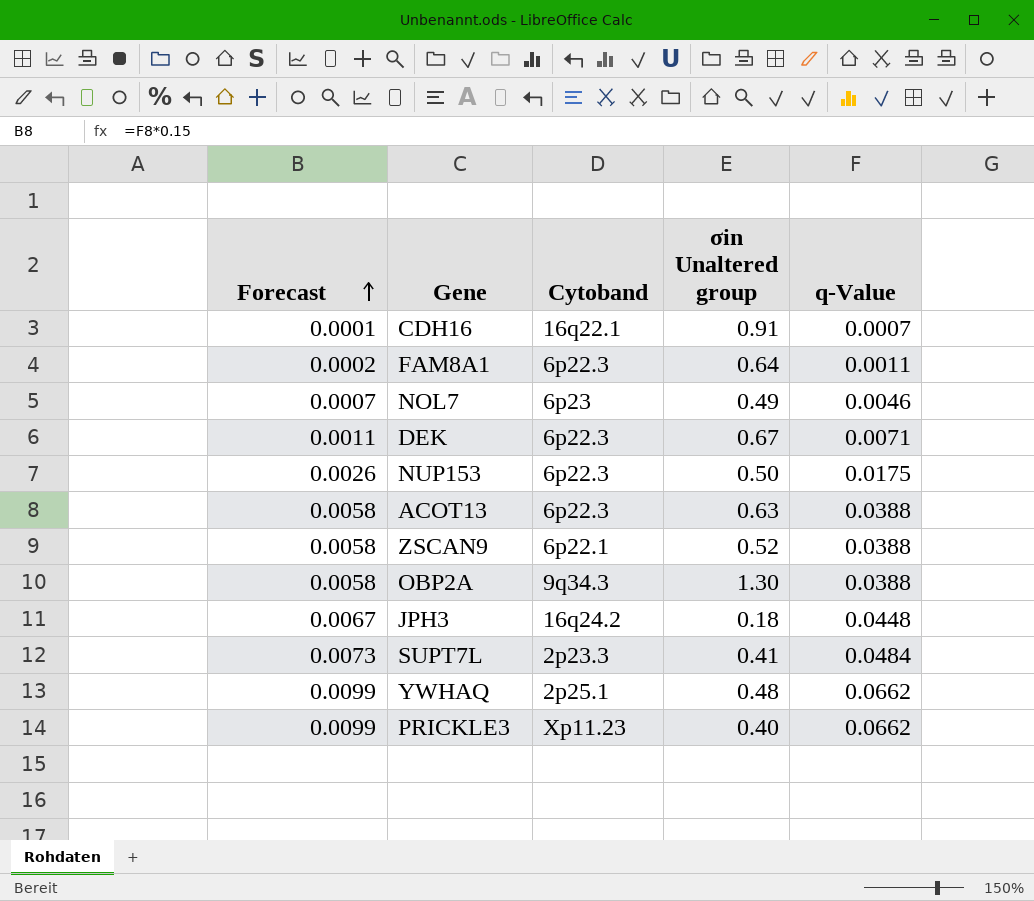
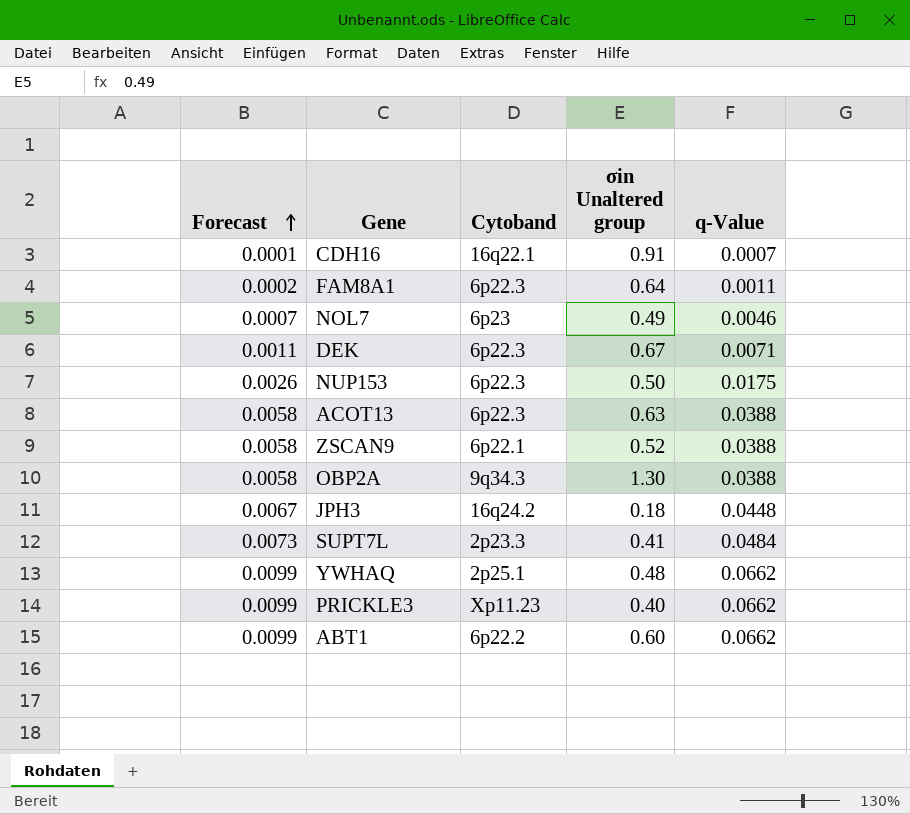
row ABT1: none -> 0.0099 | 6p22.2 | 0.60 | 0.0662

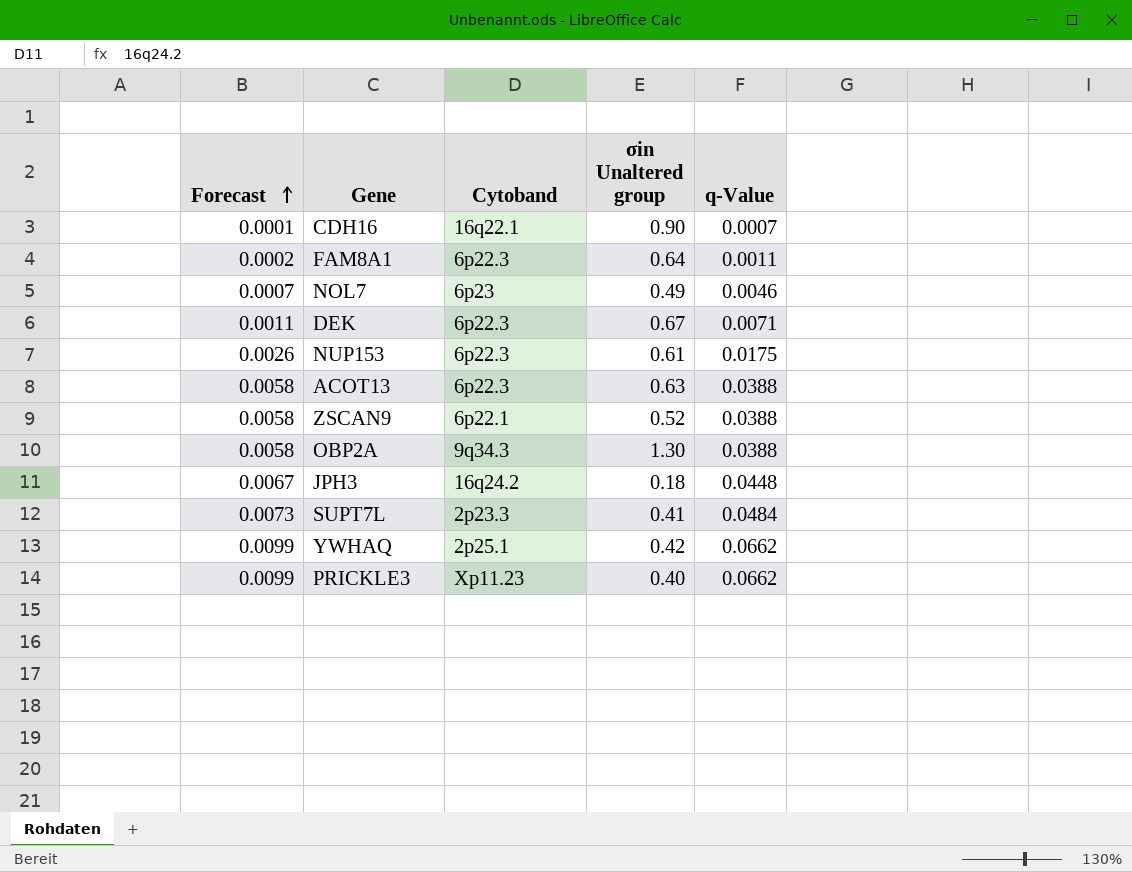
row ABT1: 0.0099 | 6p22.2 | 0.60 | 0.0662 -> none
CDH16 | σin Unaltered group: 0.91 -> 0.90
NUP153 | σin Unaltered group: 0.50 -> 0.61
YWHAQ | σin Unaltered group: 0.48 -> 0.42

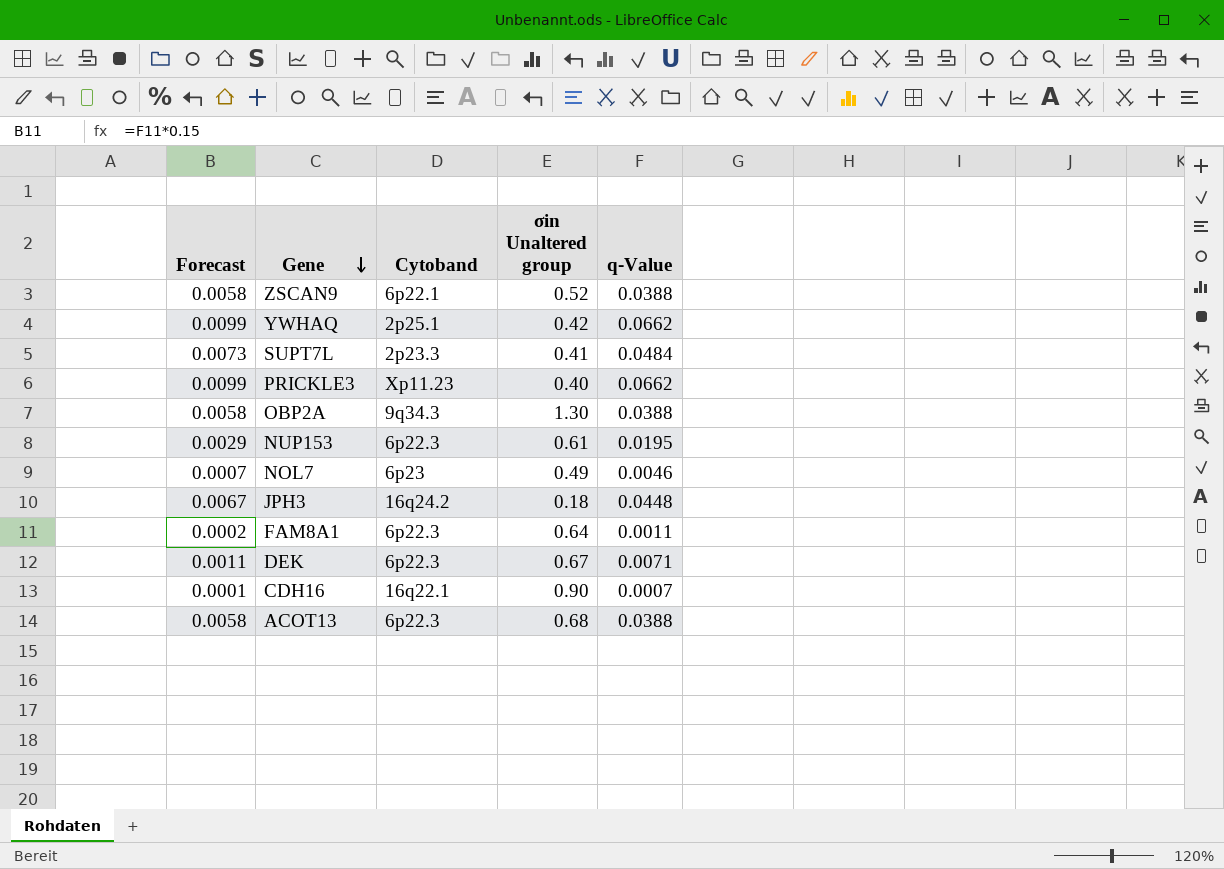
row order: Forecast ascending -> Gene descending
NUP153 | Forecast: 0.0026 -> 0.0029
NUP153 | q-Value: 0.0175 -> 0.0195
ACOT13 | σin Unaltered group: 0.63 -> 0.68

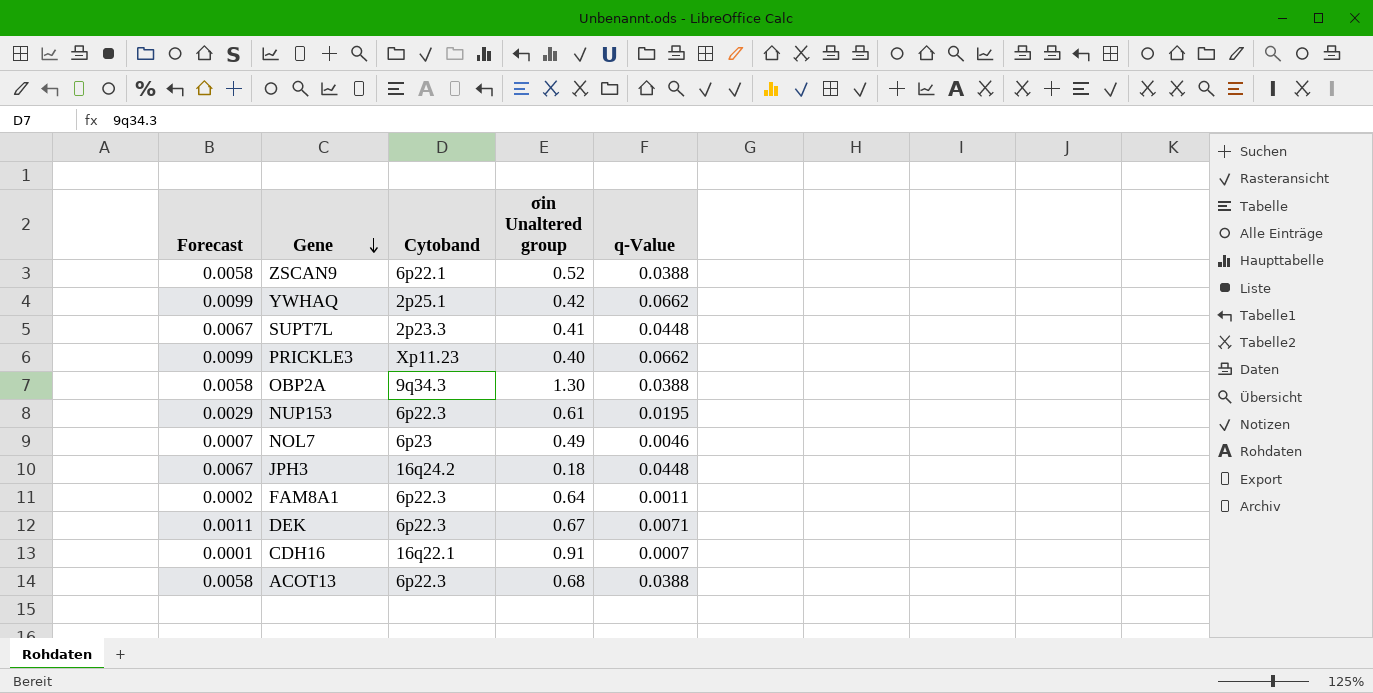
SUPT7L | Forecast: 0.0073 -> 0.0067
SUPT7L | q-Value: 0.0484 -> 0.0448
CDH16 | σin Unaltered group: 0.90 -> 0.91

